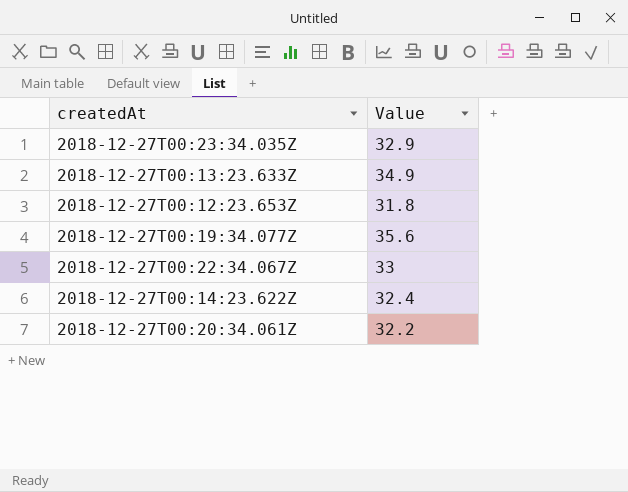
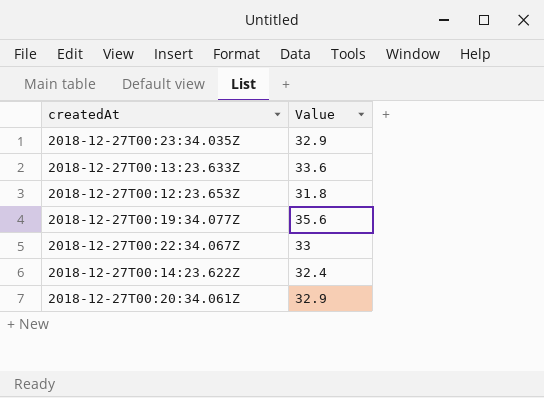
2018-12-27T00:13:23.633Z | Value: 34.9 -> 33.6
2018-12-27T00:20:34.061Z | Value: 32.2 -> 32.9

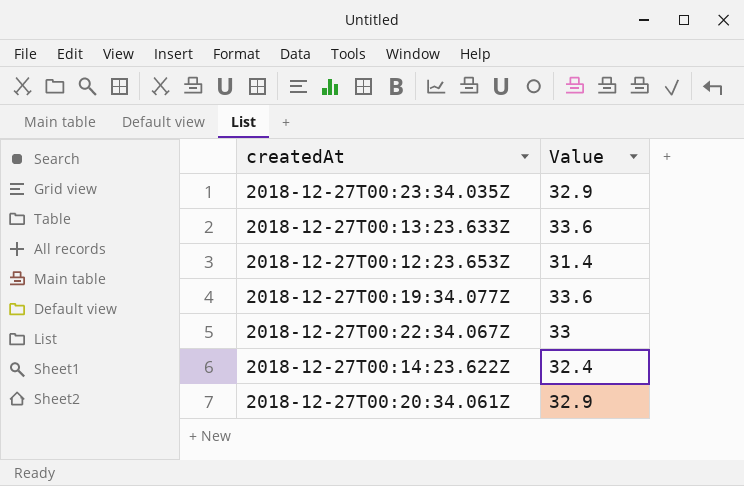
2018-12-27T00:12:23.653Z | Value: 31.8 -> 31.4
2018-12-27T00:19:34.077Z | Value: 35.6 -> 33.6

